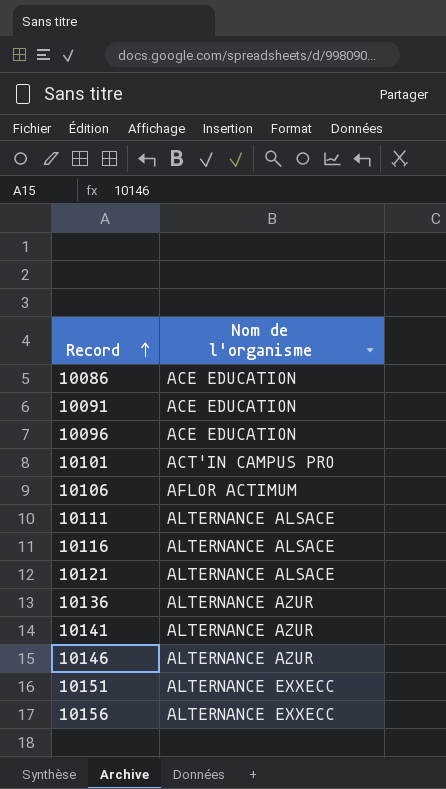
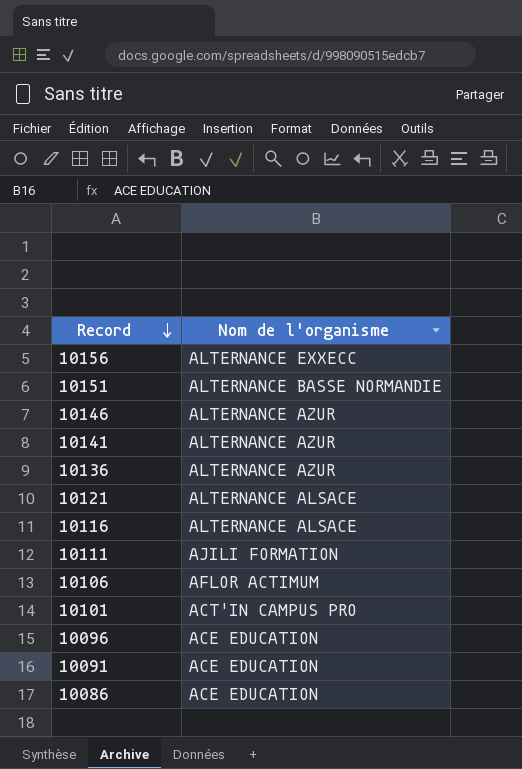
row order: Record ascending -> Record descending
10151 | Nom de l'organisme: ALTERNANCE EXXECC -> ALTERNANCE BASSE NORMANDIE
10111 | Nom de l'organisme: ALTERNANCE ALSACE -> AJILI FORMATION

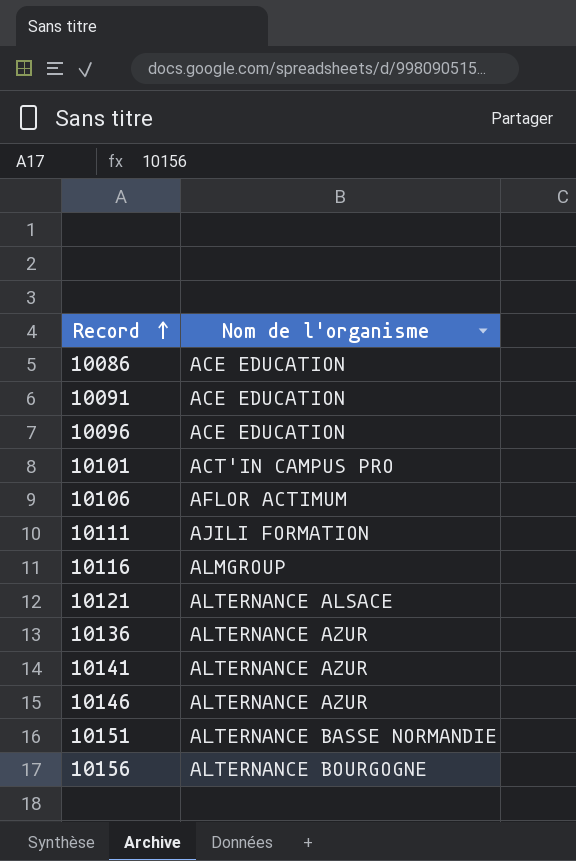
row order: Record descending -> Record ascending
10116 | Nom de l'organisme: ALTERNANCE ALSACE -> ALMGROUP
10156 | Nom de l'organisme: ALTERNANCE EXXECC -> ALTERNANCE BOURGOGNE

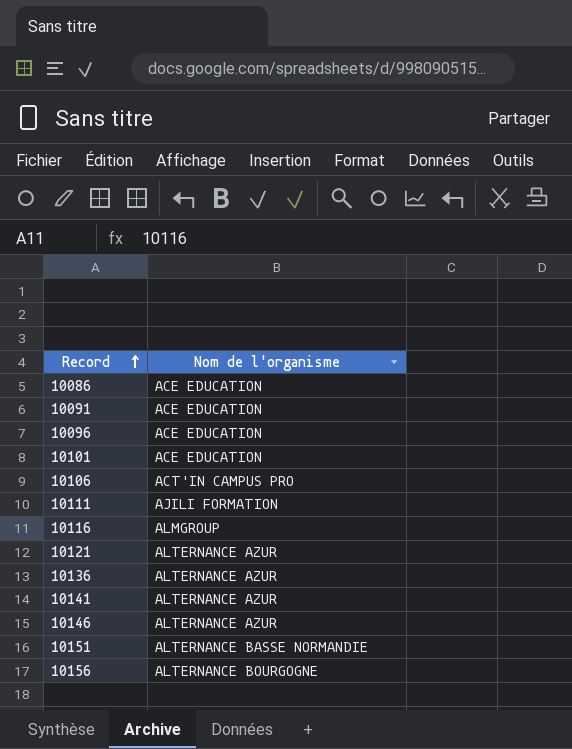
10101 | Nom de l'organisme: ACT'IN CAMPUS PRO -> ACE EDUCATION
10106 | Nom de l'organisme: AFLOR ACTIMUM -> ACT'IN CAMPUS PRO
10121 | Nom de l'organisme: ALTERNANCE ALSACE -> ALTERNANCE AZUR

